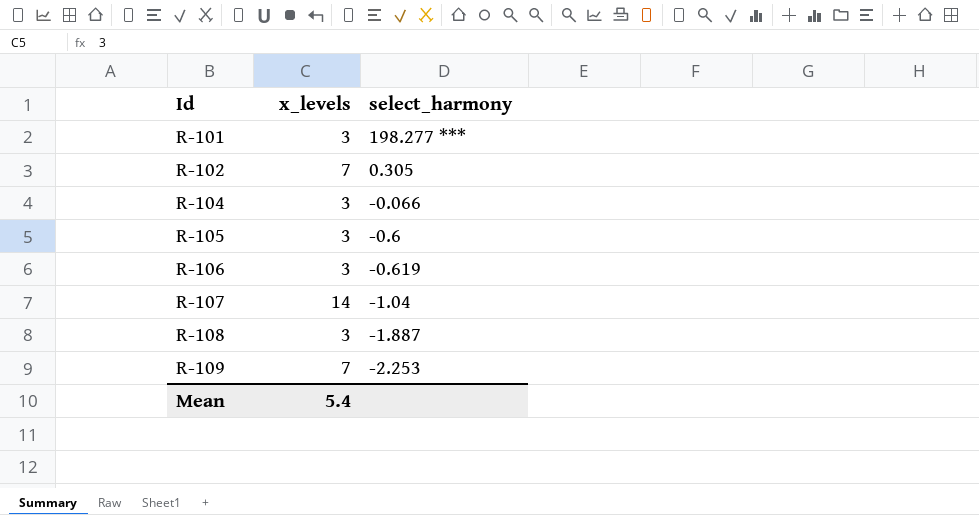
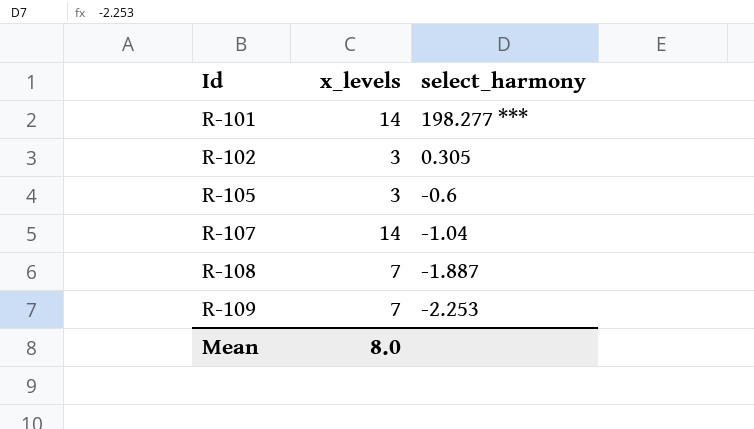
row R-104: 3 | -0.066 -> none
row R-106: 3 | -0.619 -> none
R-101 | x_levels: 3 -> 14
R-102 | x_levels: 7 -> 3
R-108 | x_levels: 3 -> 7
Mean | x_levels: 5.4 -> 8.0

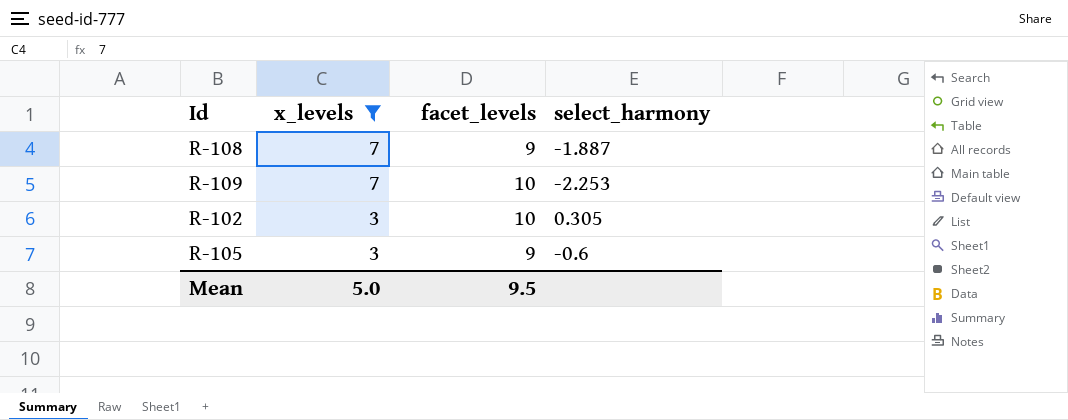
filter: none -> x_levels != 14
row order: Id ascending -> x_levels descending
column facet_levels | position: none -> 3
Mean | x_levels: 8.0 -> 5.0

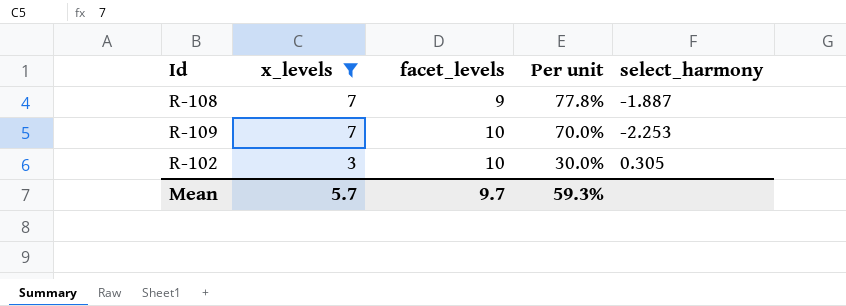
column Per unit | formula: none -> [x_levels] / [facet_levels]
row R-105: 3 | 9 | -0.6 -> none
Mean | x_levels: 5.0 -> 5.7
Mean | facet_levels: 9.5 -> 9.7

